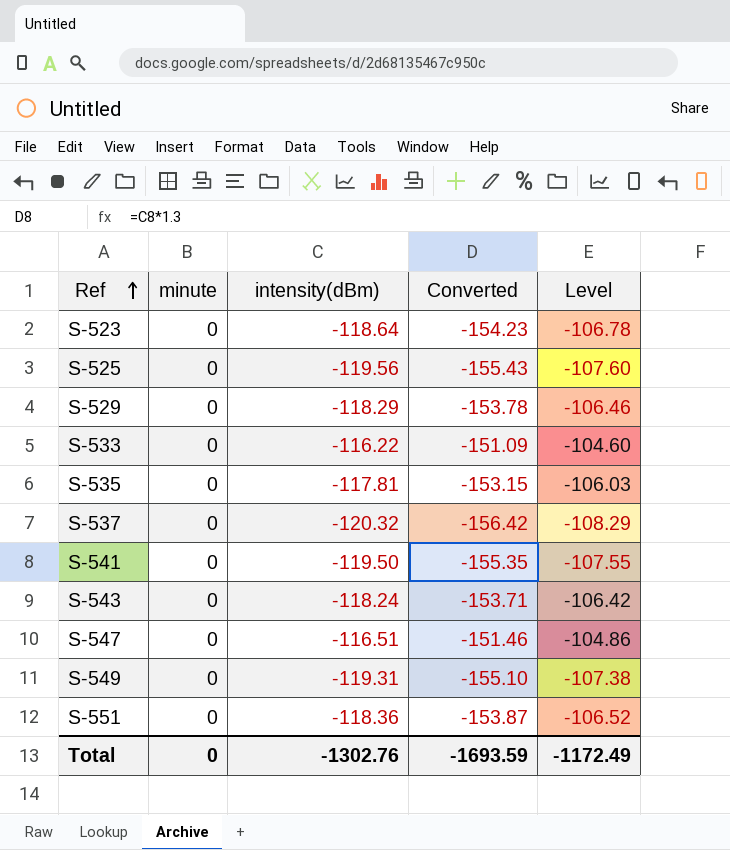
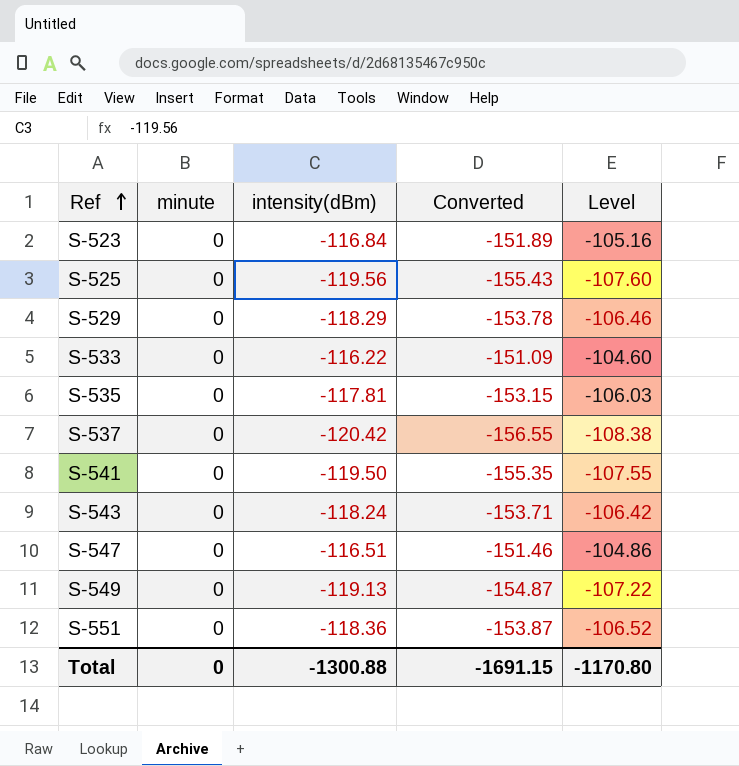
S-523 | intensity(dBm): -118.64 -> -116.84
S-523 | Converted: -154.23 -> -151.89
S-523 | Level: -106.78 -> -105.16
S-537 | intensity(dBm): -120.32 -> -120.42
S-537 | Converted: -156.42 -> -156.55
S-537 | Level: -108.29 -> -108.38
S-549 | intensity(dBm): -119.31 -> -119.13
S-549 | Converted: -155.10 -> -154.87
S-549 | Level: -107.38 -> -107.22
Total | intensity(dBm): -1302.76 -> -1300.88
Total | Converted: -1693.59 -> -1691.15
Total | Level: -1172.49 -> -1170.80

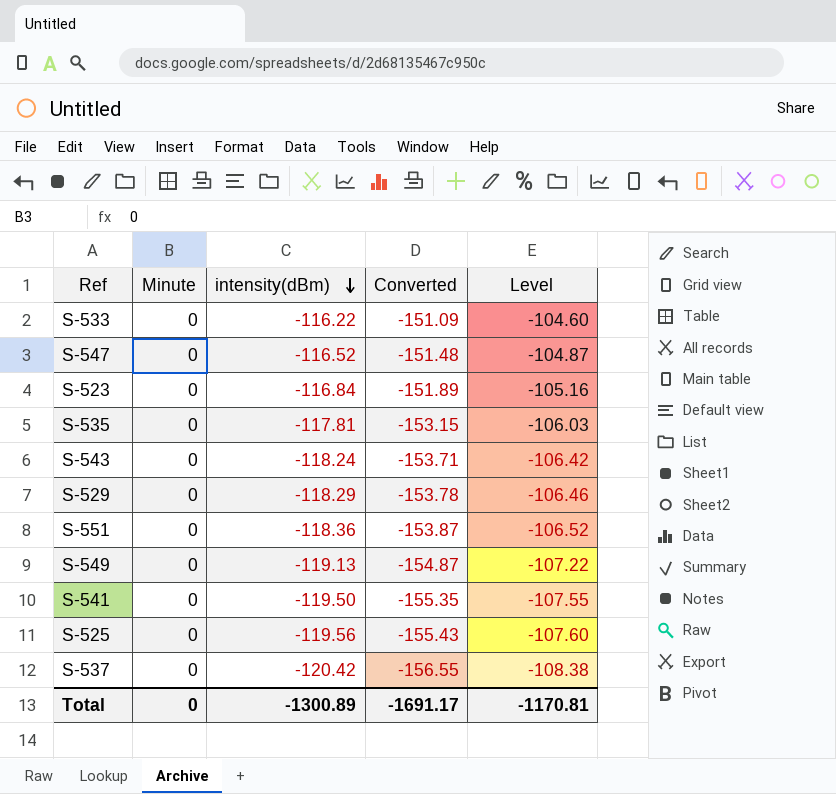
row order: Ref ascending -> intensity(dBm) descending
column name: minute -> Minute
S-547 | intensity(dBm): -116.51 -> -116.52
S-547 | Converted: -151.46 -> -151.48
S-547 | Level: -104.86 -> -104.87
Total | intensity(dBm): -1300.88 -> -1300.89
Total | Converted: -1691.15 -> -1691.17
Total | Level: -1170.80 -> -1170.81

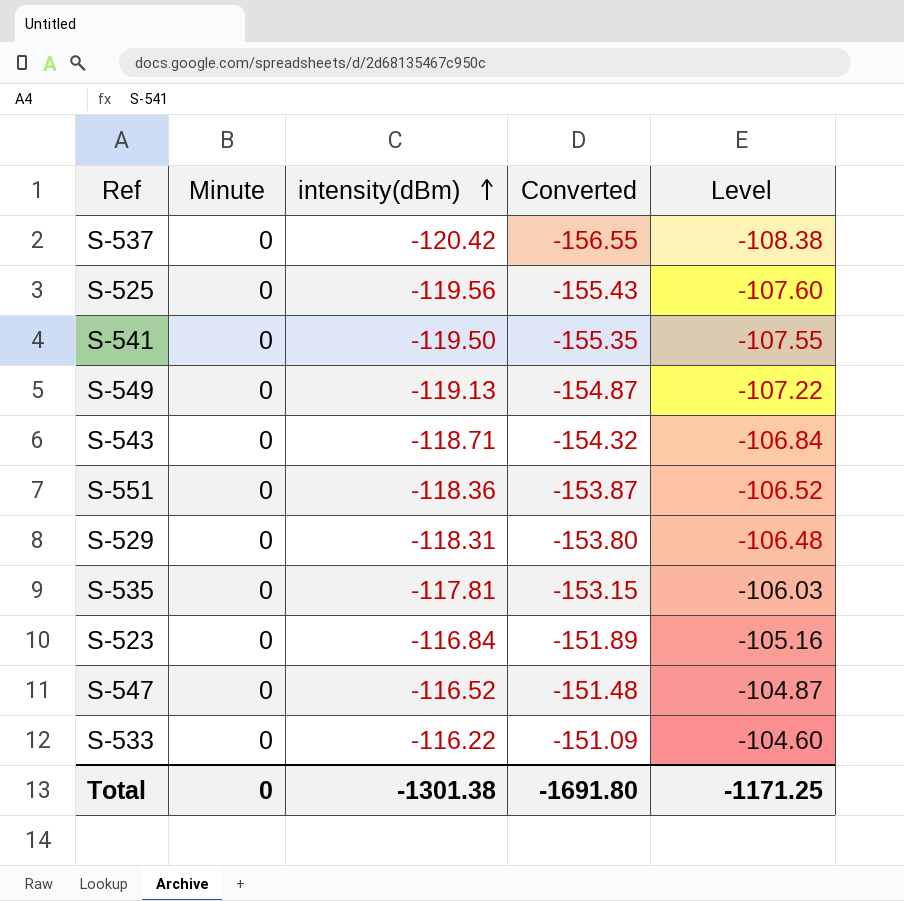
row order: intensity(dBm) descending -> intensity(dBm) ascending
S-543 | intensity(dBm): -118.24 -> -118.71
S-543 | Converted: -153.71 -> -154.32
S-543 | Level: -106.42 -> -106.84
S-529 | intensity(dBm): -118.29 -> -118.31
S-529 | Converted: -153.78 -> -153.80
S-529 | Level: -106.46 -> -106.48
Total | intensity(dBm): -1300.89 -> -1301.38
Total | Converted: -1691.17 -> -1691.80
Total | Level: -1170.81 -> -1171.25

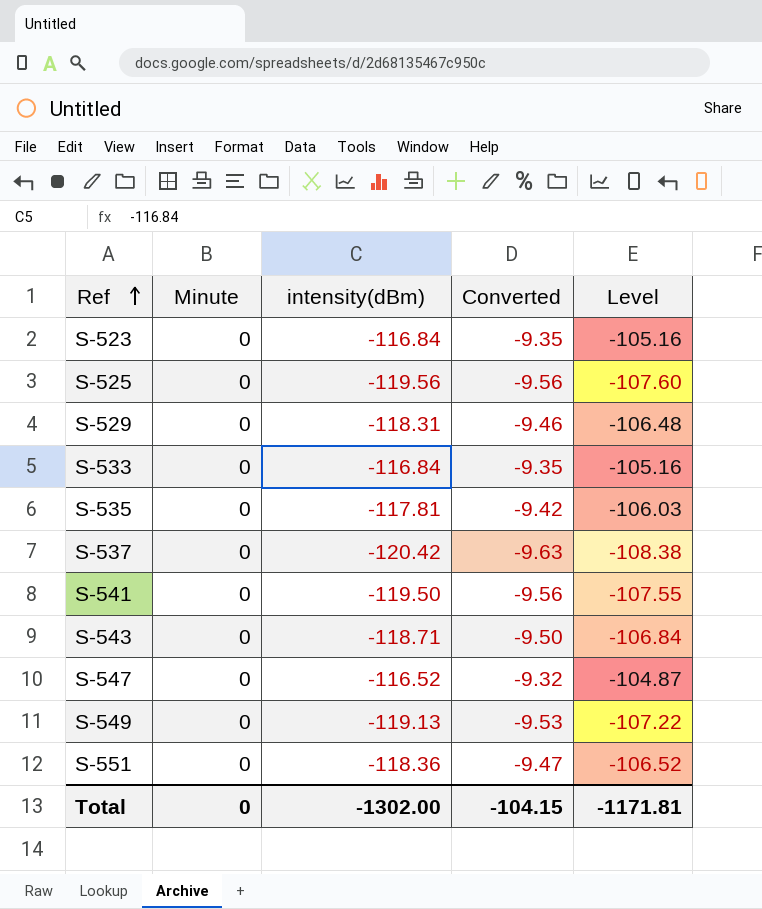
row order: intensity(dBm) ascending -> Ref ascending
column Converted | formula: [intensity(dBm)] * 1.3 -> [intensity(dBm)] * 0.08
S-533 | intensity(dBm): -116.22 -> -116.84
S-533 | Level: -104.60 -> -105.16
Total | intensity(dBm): -1301.38 -> -1302.00
Total | Converted: -1691.80 -> -104.15
Total | Level: -1171.25 -> -1171.81

